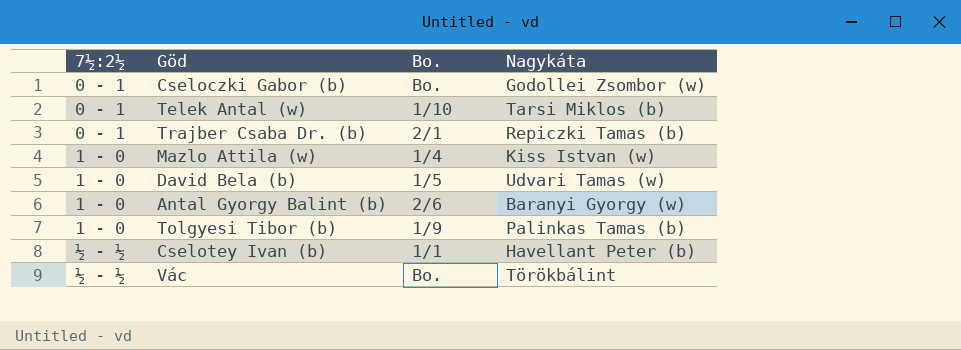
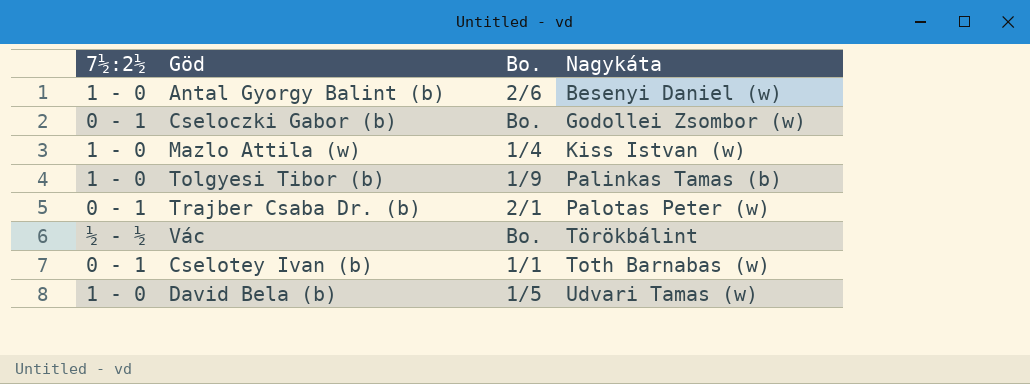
row order: 7½:2½ ascending -> Nagykáta ascending
row Telek Antal (w): 0 - 1 | 1/10 | Tarsi Miklos (b) -> none
Antal Gyorgy Balint (b) | Nagykáta: Baranyi Gyorgy (w) -> Besenyi Daniel (w)
Trajber Csaba Dr. (b) | Nagykáta: Repiczki Tamas (b) -> Palotas Peter (w)
Cselotey Ivan (b) | 7½:2½: ½ - ½ -> 0 - 1
Cselotey Ivan (b) | Nagykáta: Havellant Peter (b) -> Toth Barnabas (w)

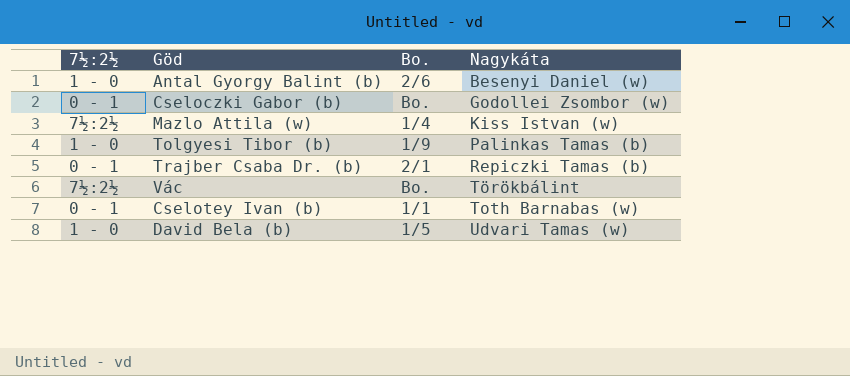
Mazlo Attila (w) | 7½:2½: 1 - 0 -> 7½:2½
Trajber Csaba Dr. (b) | Nagykáta: Palotas Peter (w) -> Repiczki Tamas (b)
Vác | 7½:2½: ½ - ½ -> 7½:2½

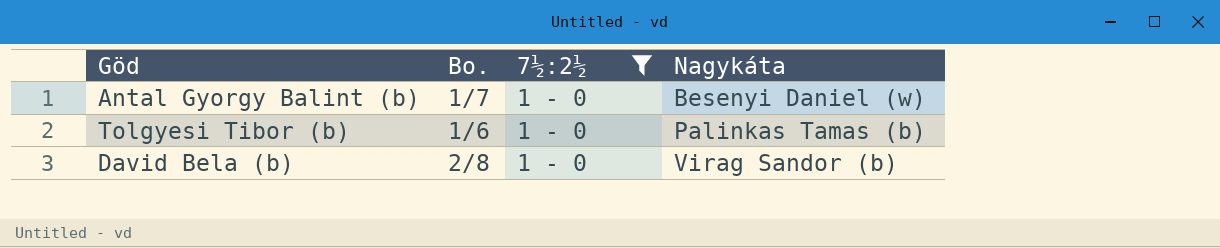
filter: none -> 7½:2½ = 1 - 0
column 7½:2½ | position: 1 -> 3
Antal Gyorgy Balint (b) | Bo.: 2/6 -> 1/7
Tolgyesi Tibor (b) | Bo.: 1/9 -> 1/6
David Bela (b) | Bo.: 1/5 -> 2/8
David Bela (b) | Nagykáta: Udvari Tamas (w) -> Virag Sandor (b)

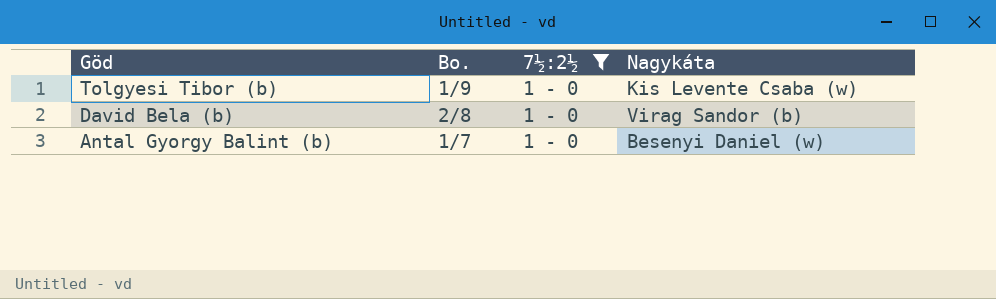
row order: Nagykáta ascending -> Göd descending
Tolgyesi Tibor (b) | Bo.: 1/6 -> 1/9
Tolgyesi Tibor (b) | Nagykáta: Palinkas Tamas (b) -> Kis Levente Csaba (w)

